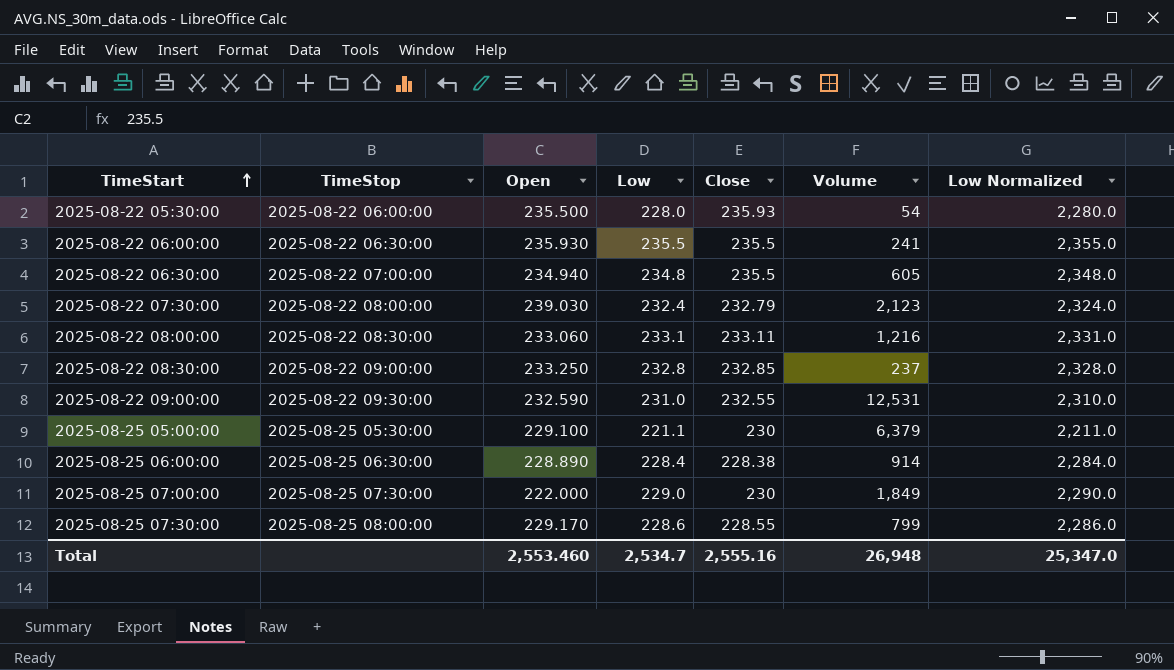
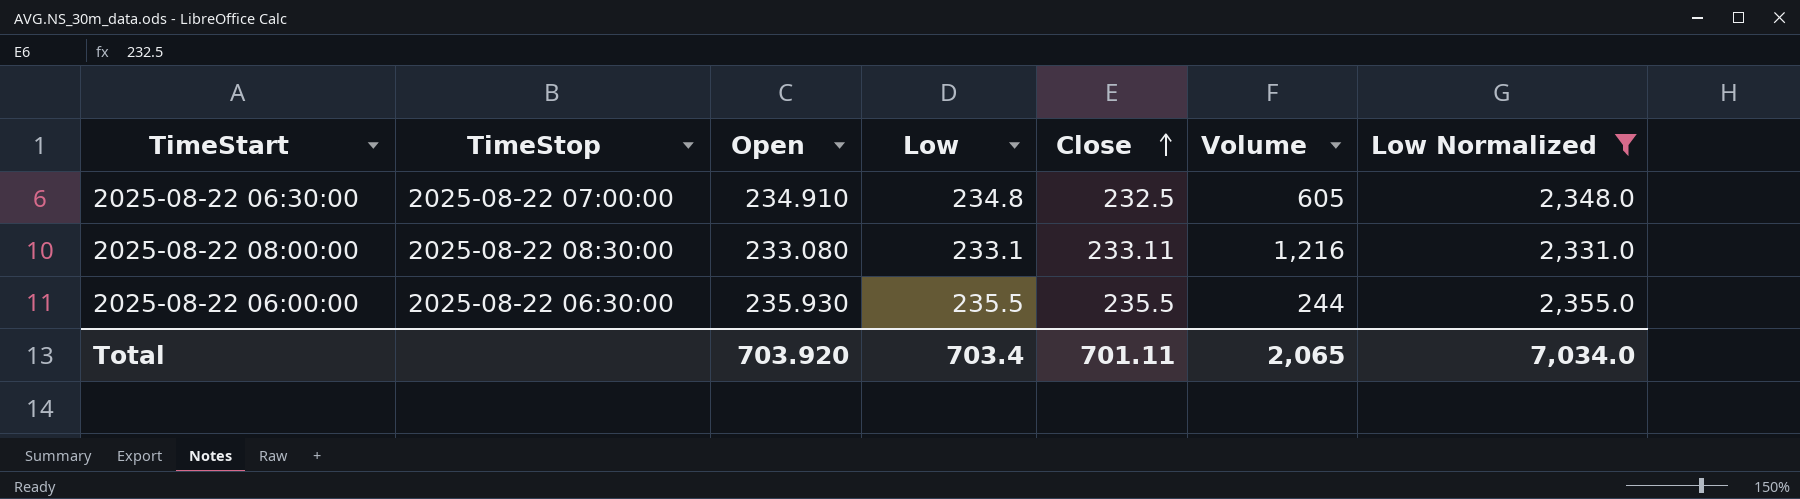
filter: none -> Low Normalized >= 2,331.0
row order: TimeStart ascending -> Close ascending
2025-08-22 06:30:00 | Open: 234.940 -> 234.910
2025-08-22 06:30:00 | Close: 235.5 -> 232.5
2025-08-22 08:00:00 | Open: 233.060 -> 233.080
2025-08-22 06:00:00 | Volume: 241 -> 244
Total | Open: 2,553.460 -> 703.920
Total | Low: 2,534.7 -> 703.4
Total | Close: 2,555.16 -> 701.11
Total | Volume: 26,948 -> 2,065
Total | Low Normalized: 25,347.0 -> 7,034.0

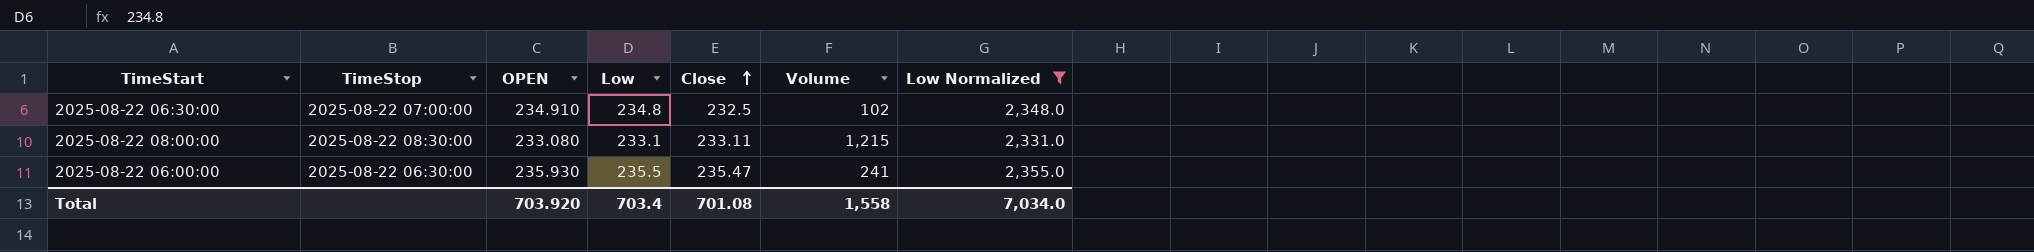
column name: Open -> OPEN
2025-08-22 06:30:00 | Volume: 605 -> 102
2025-08-22 08:00:00 | Volume: 1,216 -> 1,215
2025-08-22 06:00:00 | Close: 235.5 -> 235.47
2025-08-22 06:00:00 | Volume: 244 -> 241
Total | Close: 701.11 -> 701.08
Total | Volume: 2,065 -> 1,558

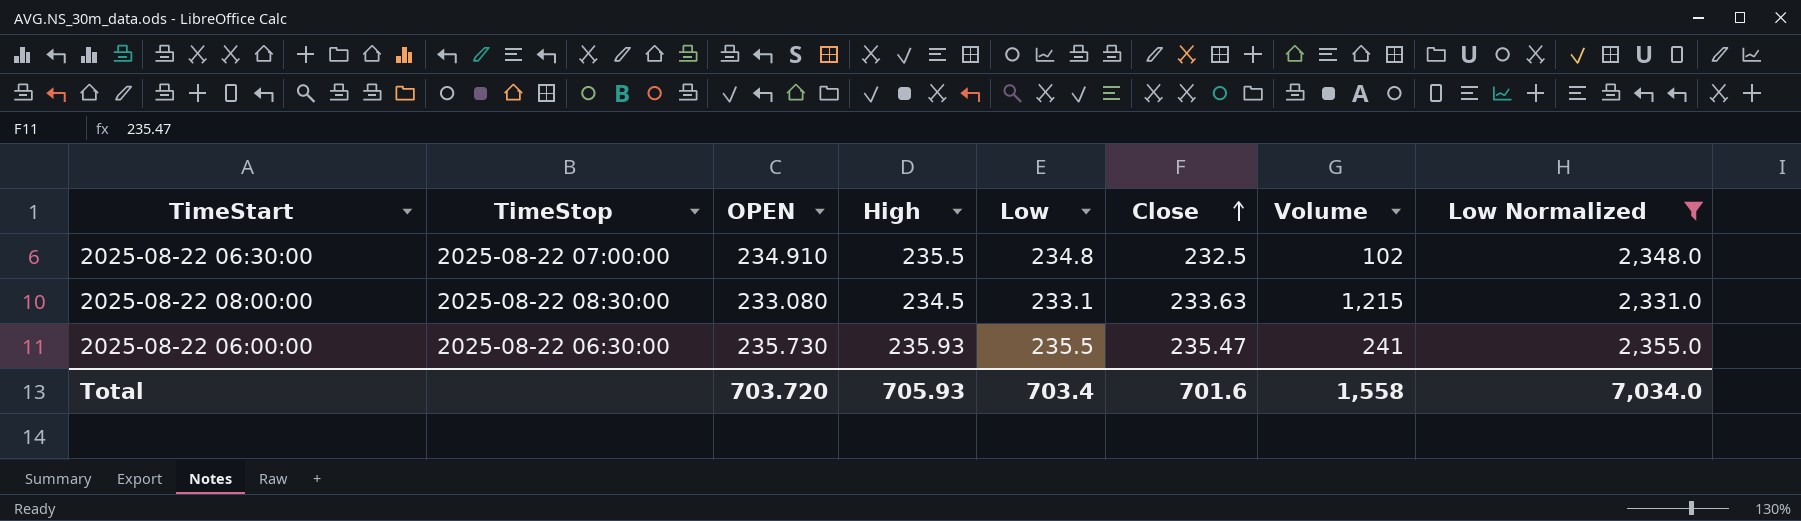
column High | position: none -> 4
2025-08-22 08:00:00 | Close: 233.11 -> 233.63
2025-08-22 06:00:00 | OPEN: 235.930 -> 235.730
Total | OPEN: 703.920 -> 703.720
Total | Close: 701.08 -> 701.6

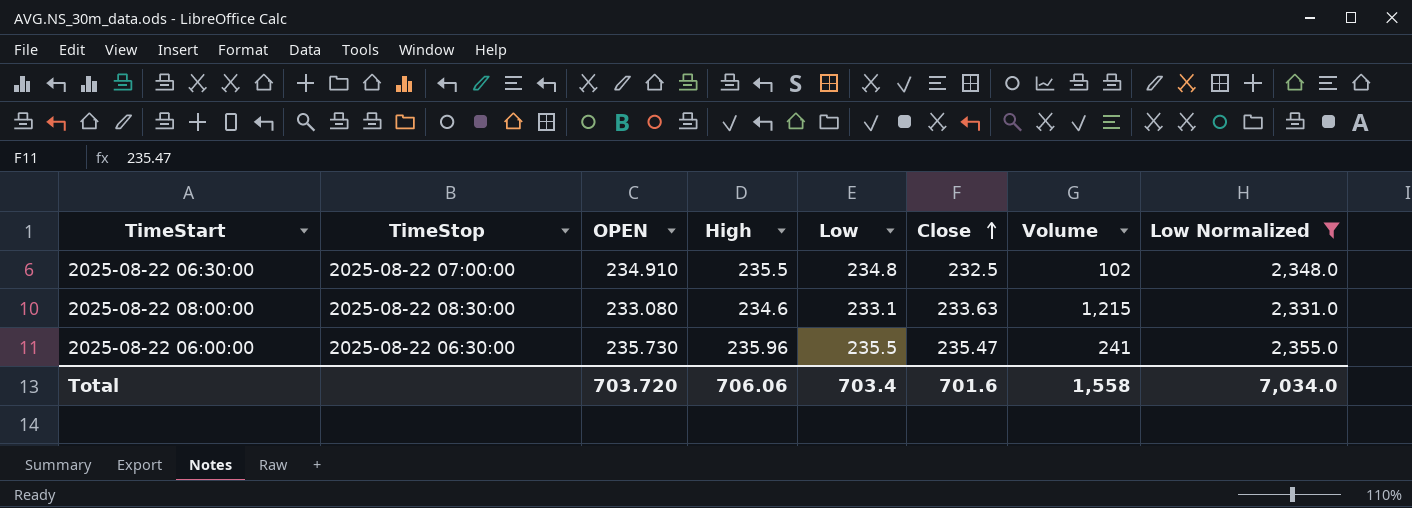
2025-08-22 08:00:00 | High: 234.5 -> 234.6
2025-08-22 06:00:00 | High: 235.93 -> 235.96
Total | High: 705.93 -> 706.06

